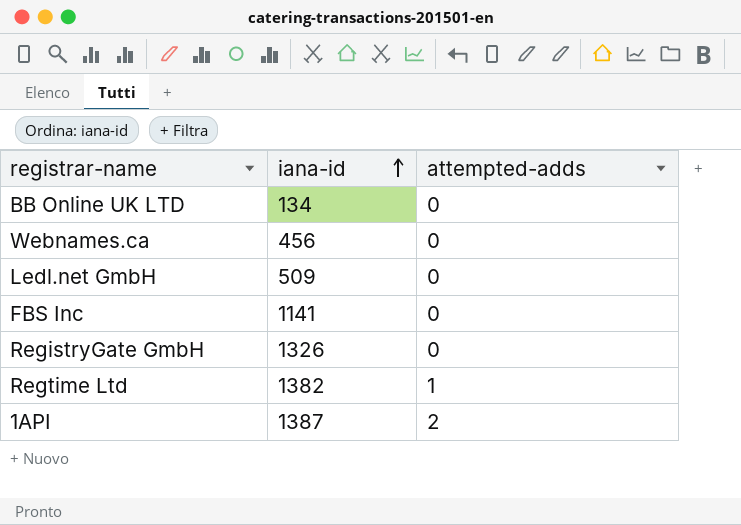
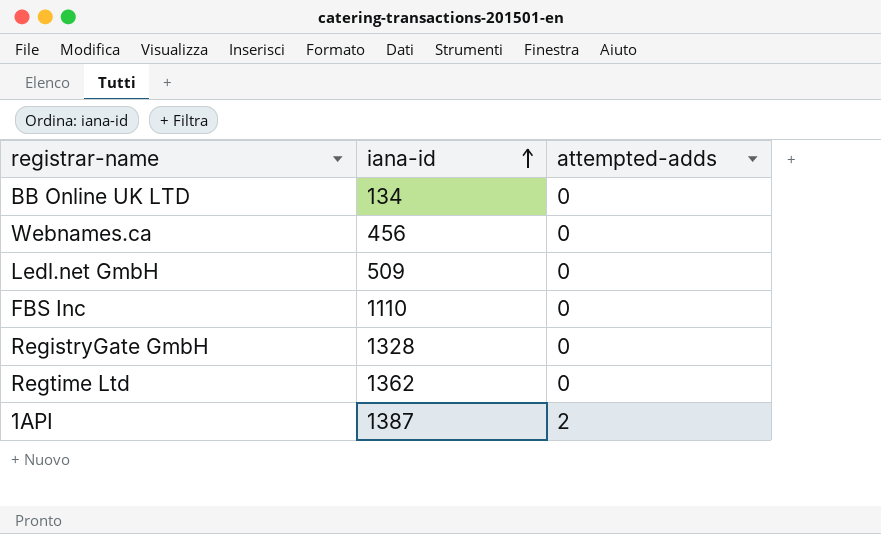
FBS Inc | iana-id: 1141 -> 1110
RegistryGate GmbH | iana-id: 1326 -> 1328
Regtime Ltd | iana-id: 1382 -> 1362
Regtime Ltd | attempted-adds: 1 -> 0

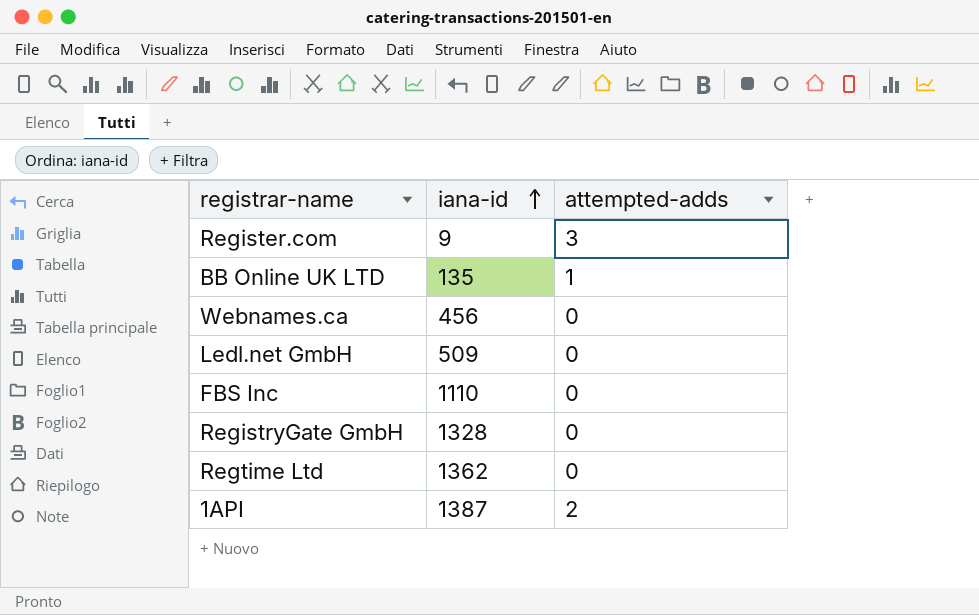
row Register.com: none -> 9 | 3
BB Online UK LTD | iana-id: 134 -> 135
BB Online UK LTD | attempted-adds: 0 -> 1

